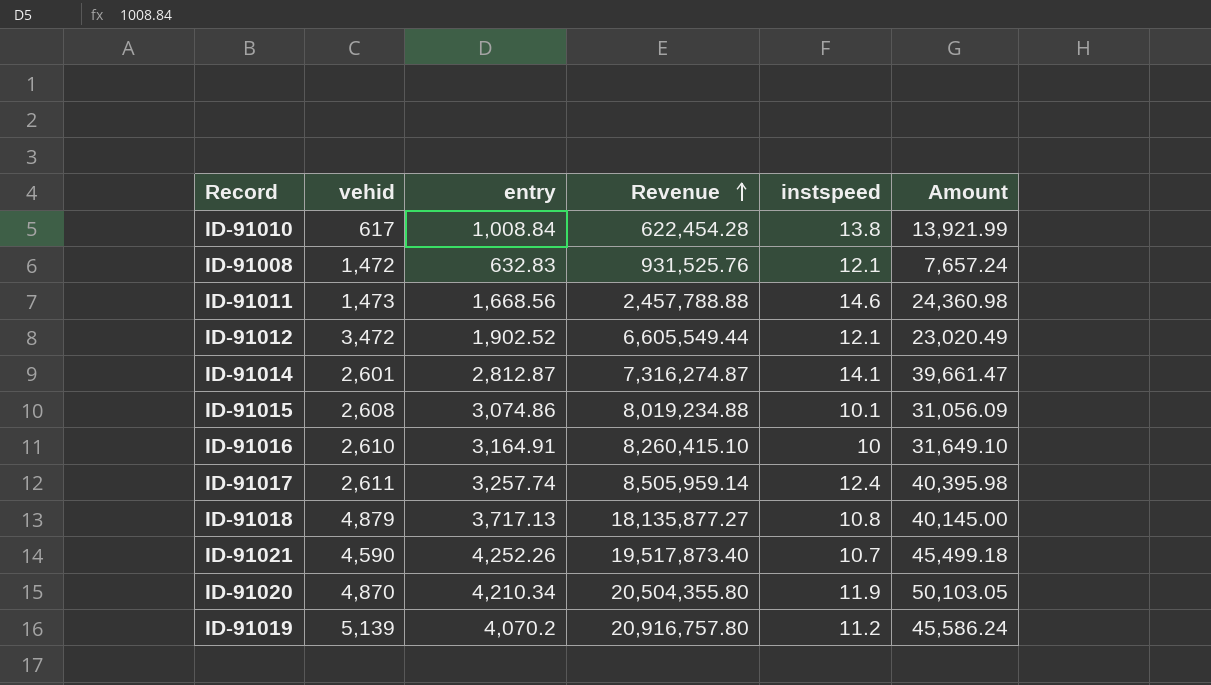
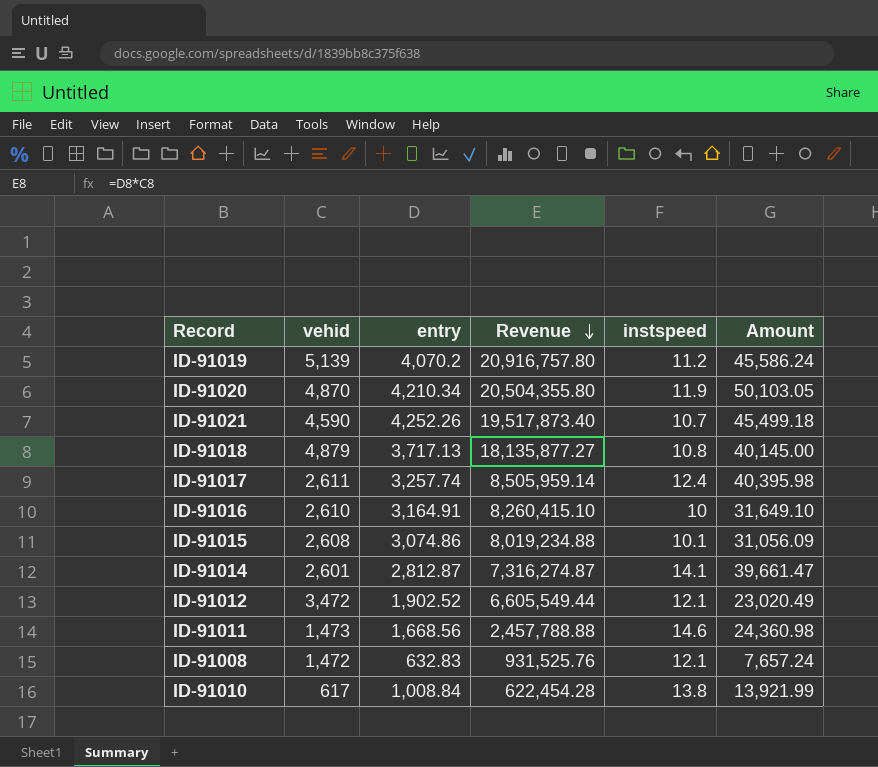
row order: Revenue ascending -> Revenue descending

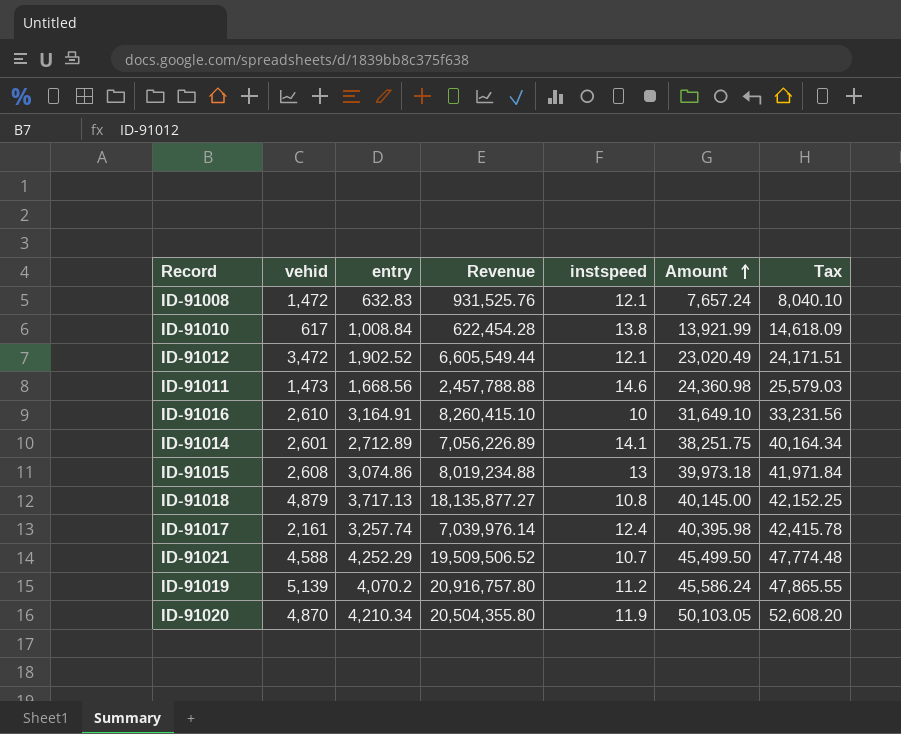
row order: Revenue descending -> Amount ascending
column Tax | formula: none -> [Amount] * 1.05
ID-91014 | entry: 2,812.87 -> 2,712.89
ID-91014 | Revenue: 7,316,274.87 -> 7,056,226.89
ID-91014 | Amount: 39,661.47 -> 38,251.75
ID-91015 | instspeed: 10.1 -> 13
ID-91015 | Amount: 31,056.09 -> 39,973.18
ID-91017 | vehid: 2,611 -> 2,161
ID-91017 | Revenue: 8,505,959.14 -> 7,039,976.14
ID-91021 | vehid: 4,590 -> 4,588
ID-91021 | entry: 4,252.26 -> 4,252.29
ID-91021 | Revenue: 19,517,873.40 -> 19,509,506.52
ID-91021 | Amount: 45,499.18 -> 45,499.50

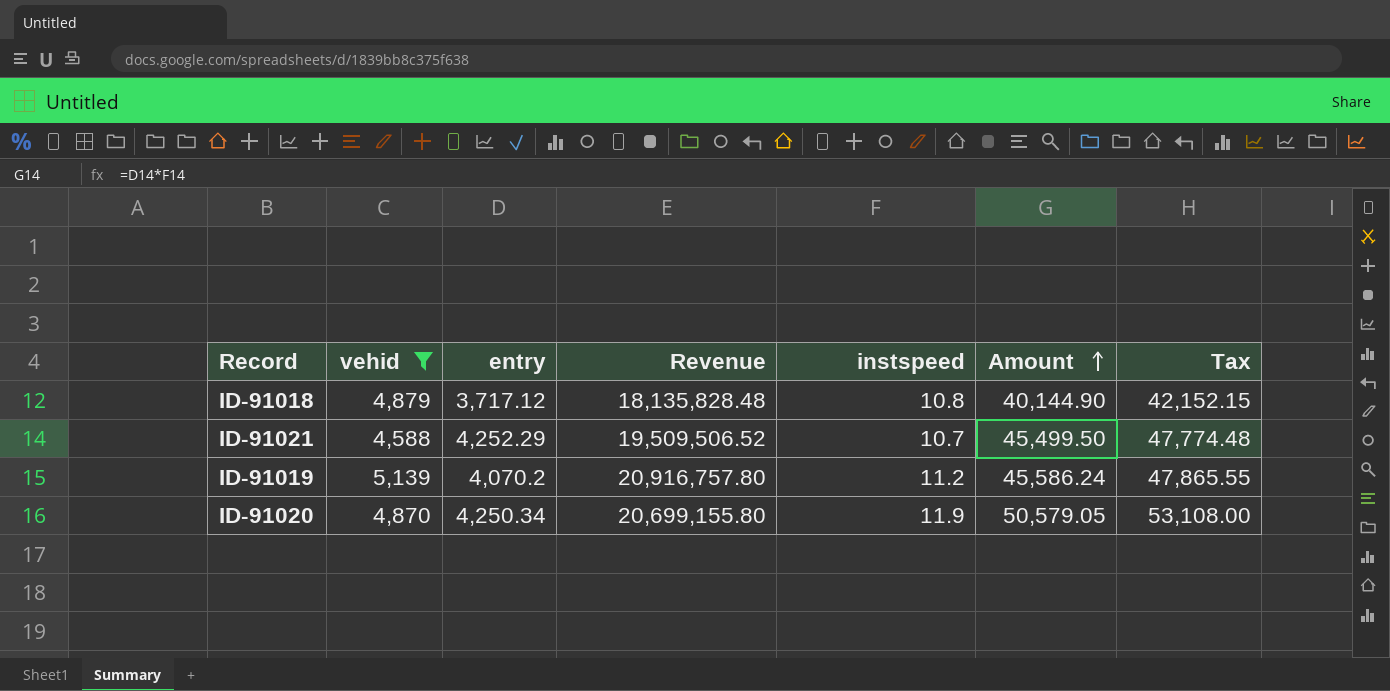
filter: none -> vehid >= 4,588
ID-91018 | entry: 3,717.13 -> 3,717.12
ID-91018 | Revenue: 18,135,877.27 -> 18,135,828.48
ID-91018 | Amount: 40,145.00 -> 40,144.90
ID-91018 | Tax: 42,152.25 -> 42,152.15
ID-91020 | entry: 4,210.34 -> 4,250.34
ID-91020 | Revenue: 20,504,355.80 -> 20,699,155.80
ID-91020 | Amount: 50,103.05 -> 50,579.05
ID-91020 | Tax: 52,608.20 -> 53,108.00

